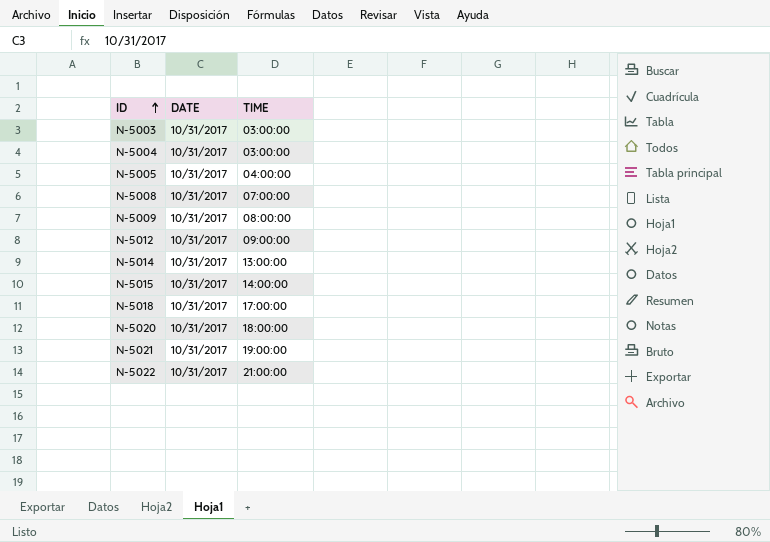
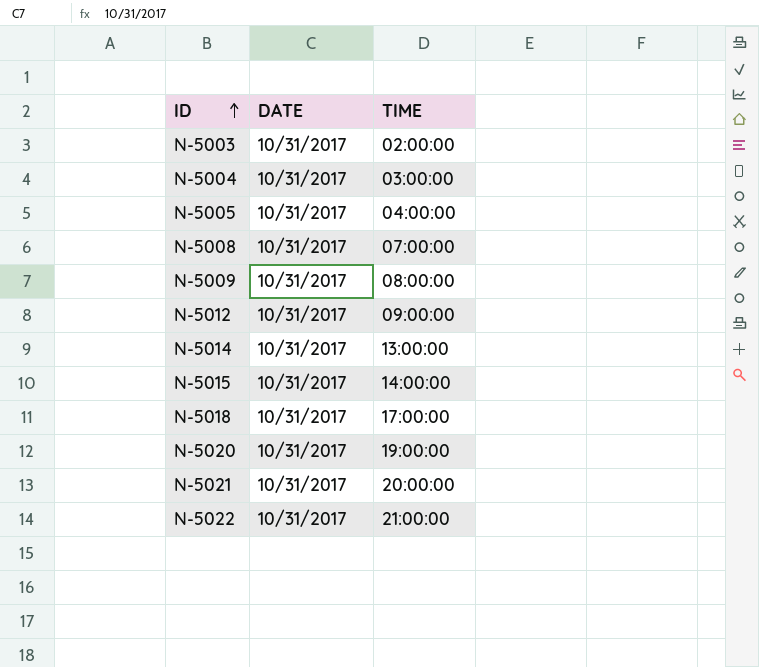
N-5003 | TIME: 03:00:00 -> 02:00:00
N-5020 | TIME: 18:00:00 -> 19:00:00
N-5021 | TIME: 19:00:00 -> 20:00:00

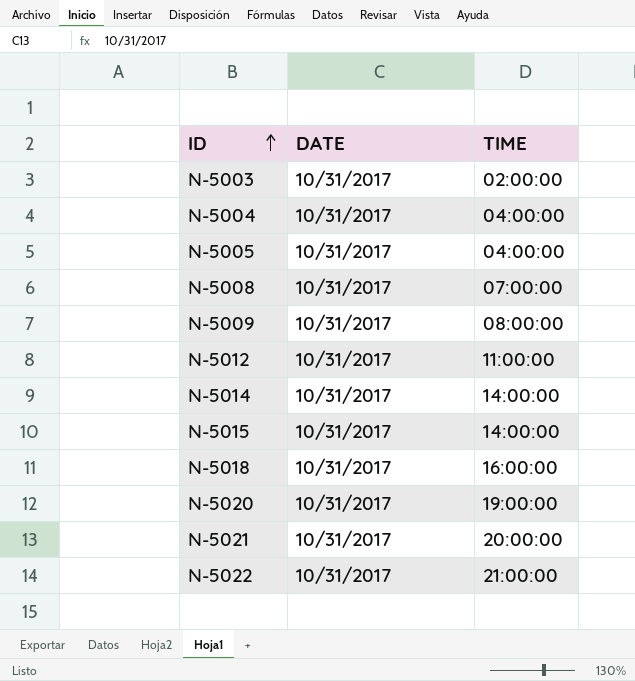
N-5004 | TIME: 03:00:00 -> 04:00:00
N-5012 | TIME: 09:00:00 -> 11:00:00
N-5014 | TIME: 13:00:00 -> 14:00:00
N-5018 | TIME: 17:00:00 -> 16:00:00

